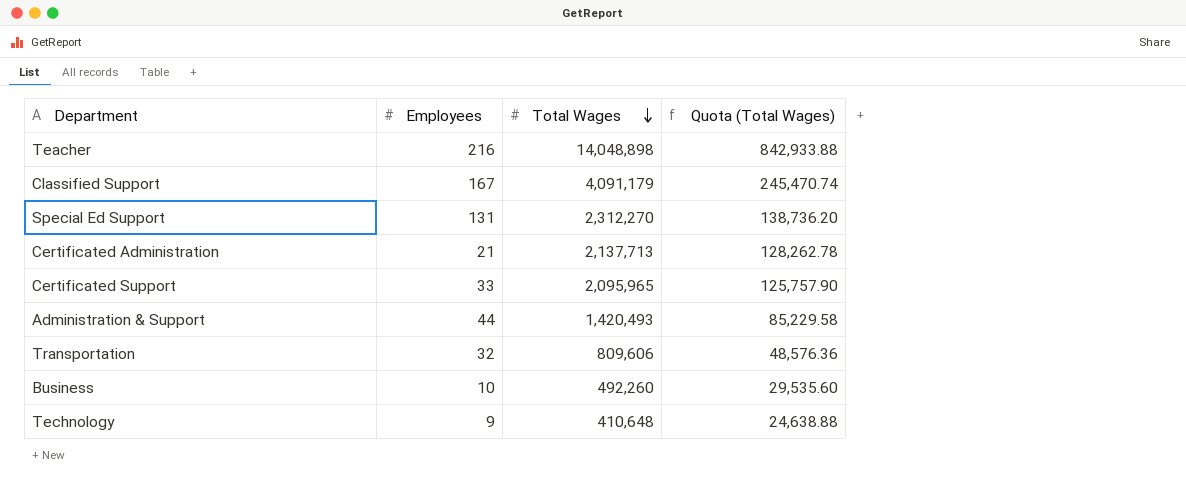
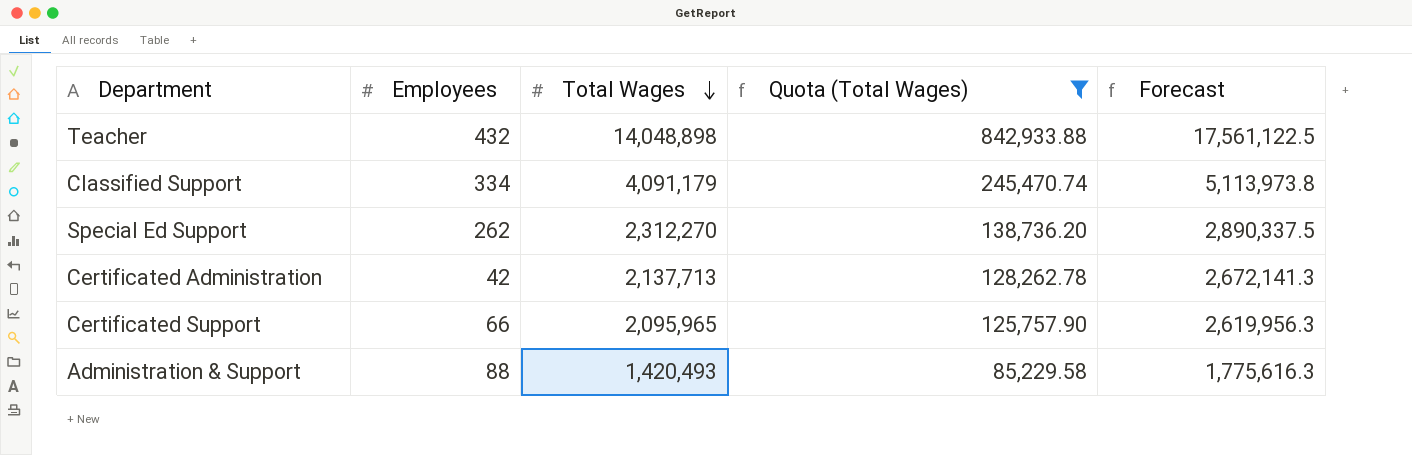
filter: none -> Quota (Total Wages) >= 85,229.58
column Forecast | formula: none -> [Total Wages] * 1.25
Teacher | Employees: 216 -> 432
Classified Support | Employees: 167 -> 334
Special Ed Support | Employees: 131 -> 262
Certificated Administration | Employees: 21 -> 42
Certificated Support | Employees: 33 -> 66
Administration & Support | Employees: 44 -> 88

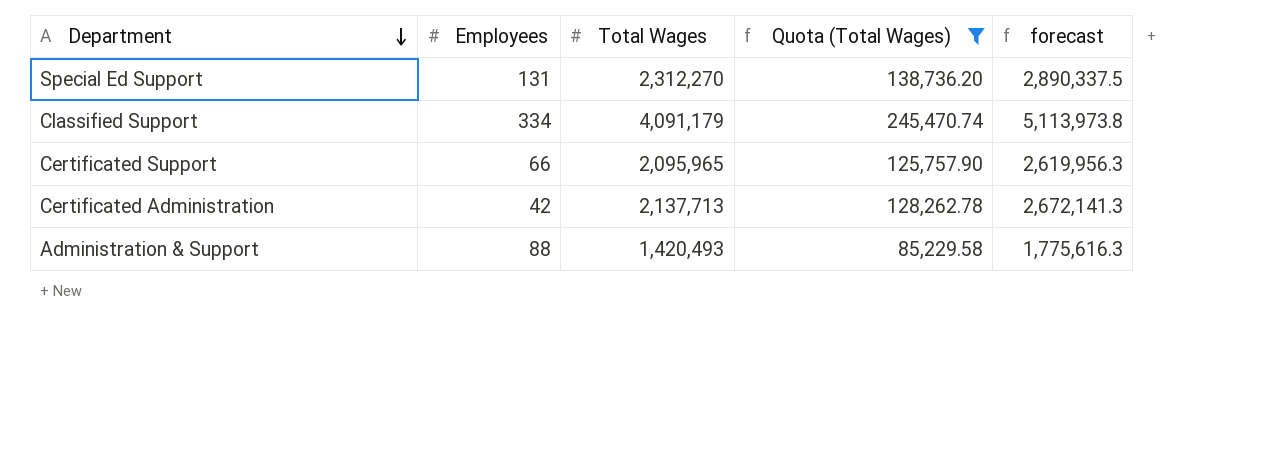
row order: Total Wages descending -> Department descending
column name: Forecast -> forecast
row Teacher: 432 | 14,048,898 | 842,933.88 | 17,561,122.5 -> none
Special Ed Support | Employees: 262 -> 131

